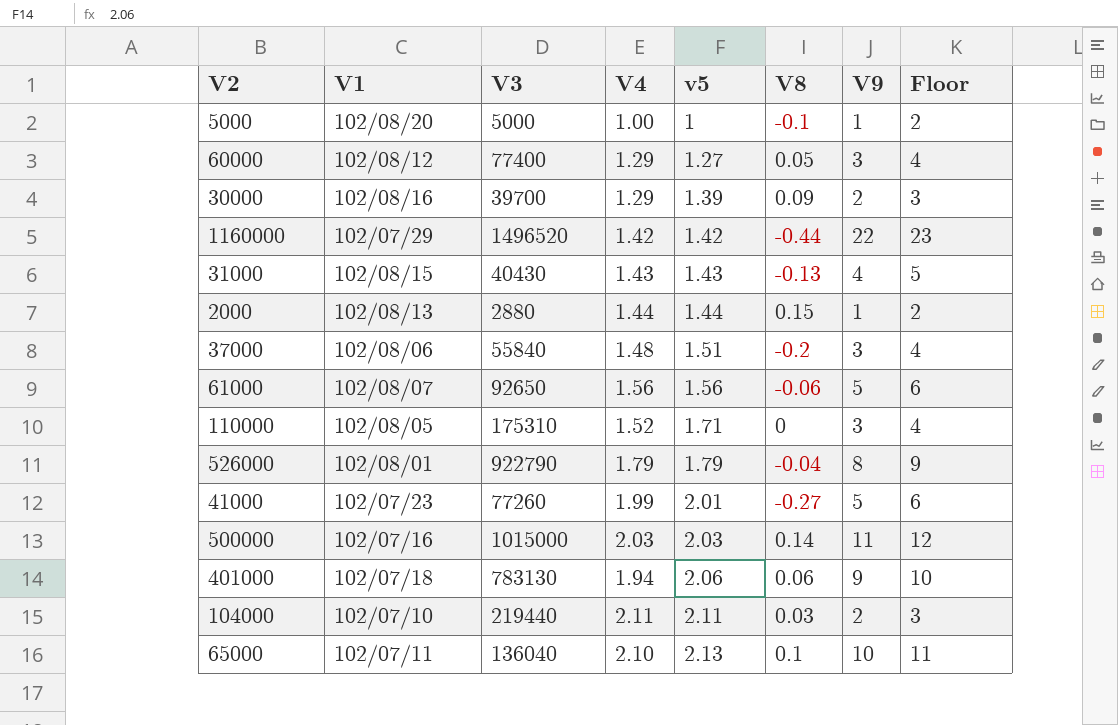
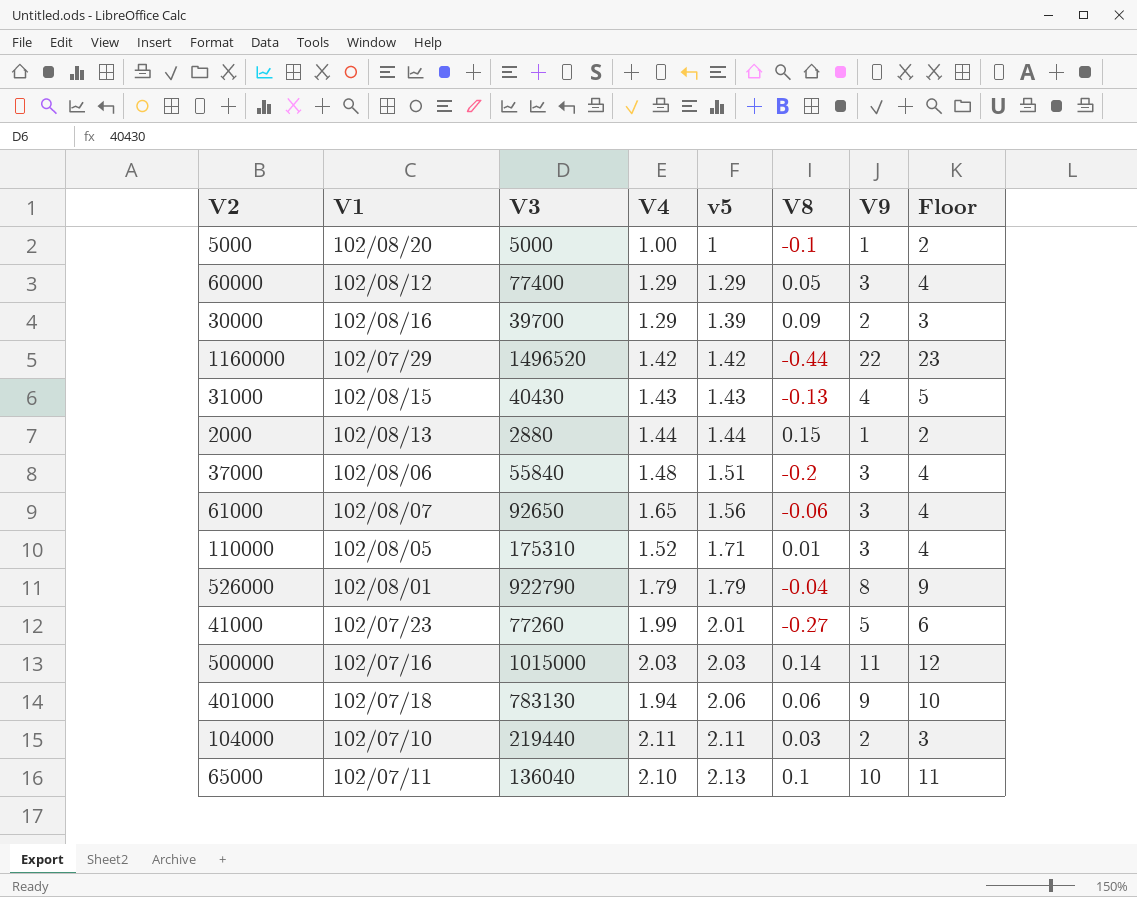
60000 | v5: 1.27 -> 1.29
61000 | V4: 1.56 -> 1.65
61000 | V9: 5 -> 3
61000 | Floor: 6 -> 4
110000 | V8: 0 -> 0.01

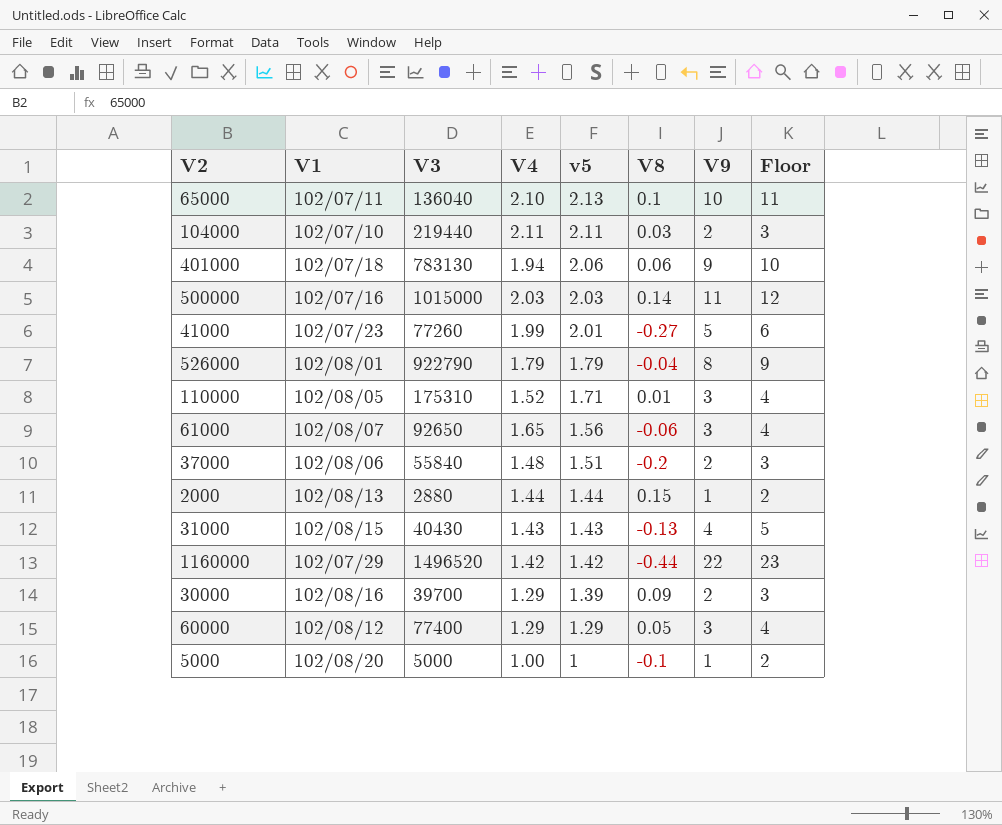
row order: v5 ascending -> v5 descending
37000 | V9: 3 -> 2
37000 | Floor: 4 -> 3

